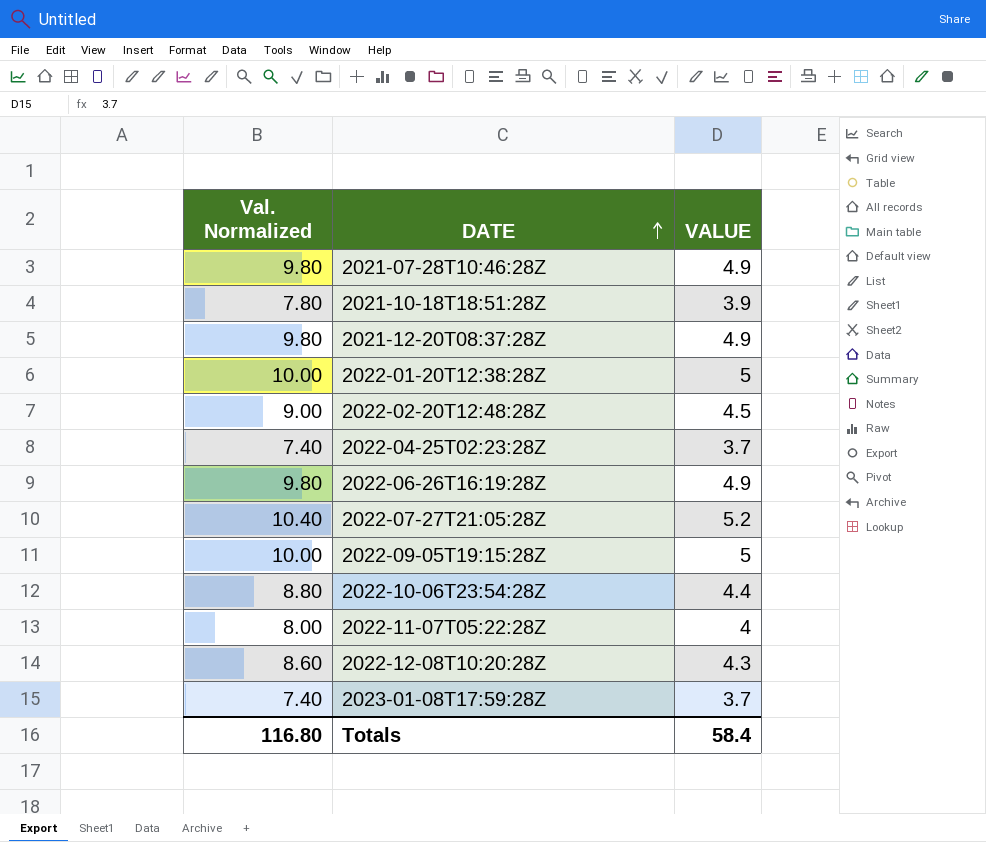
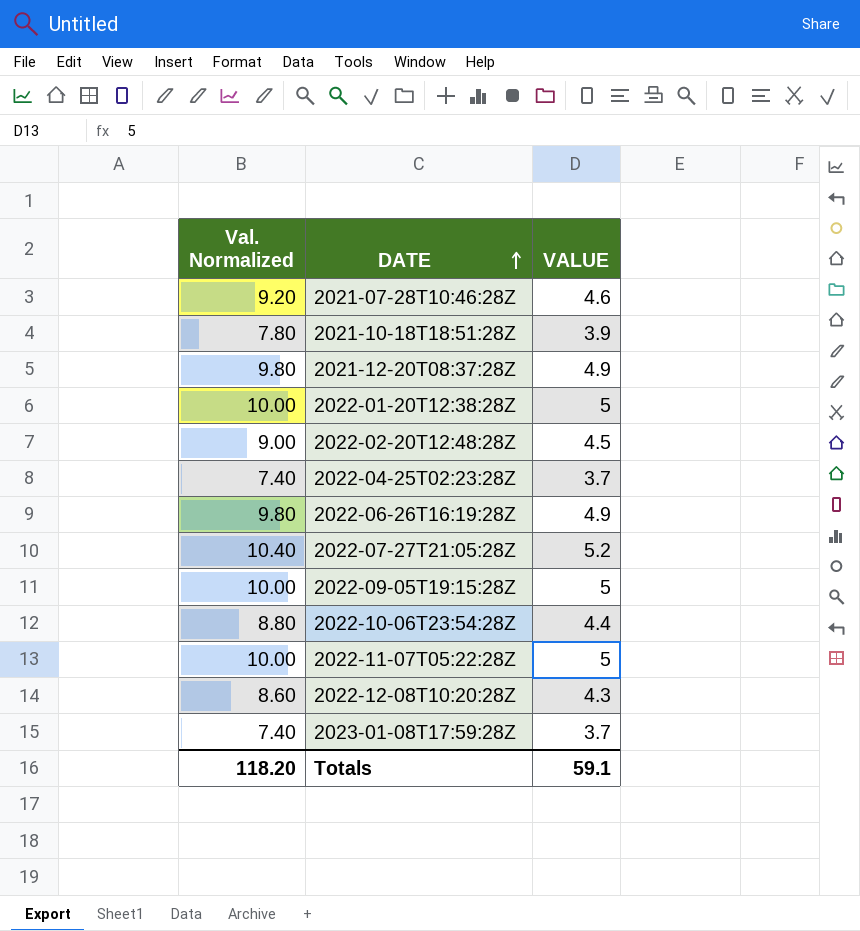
2021-07-28T10:46:28Z | Val. Normalized: 9.80 -> 9.20
2021-07-28T10:46:28Z | VALUE: 4.9 -> 4.6
2022-11-07T05:22:28Z | Val. Normalized: 8.00 -> 10.00
2022-11-07T05:22:28Z | VALUE: 4 -> 5
Totals | Val. Normalized: 116.80 -> 118.20
Totals | VALUE: 58.4 -> 59.1

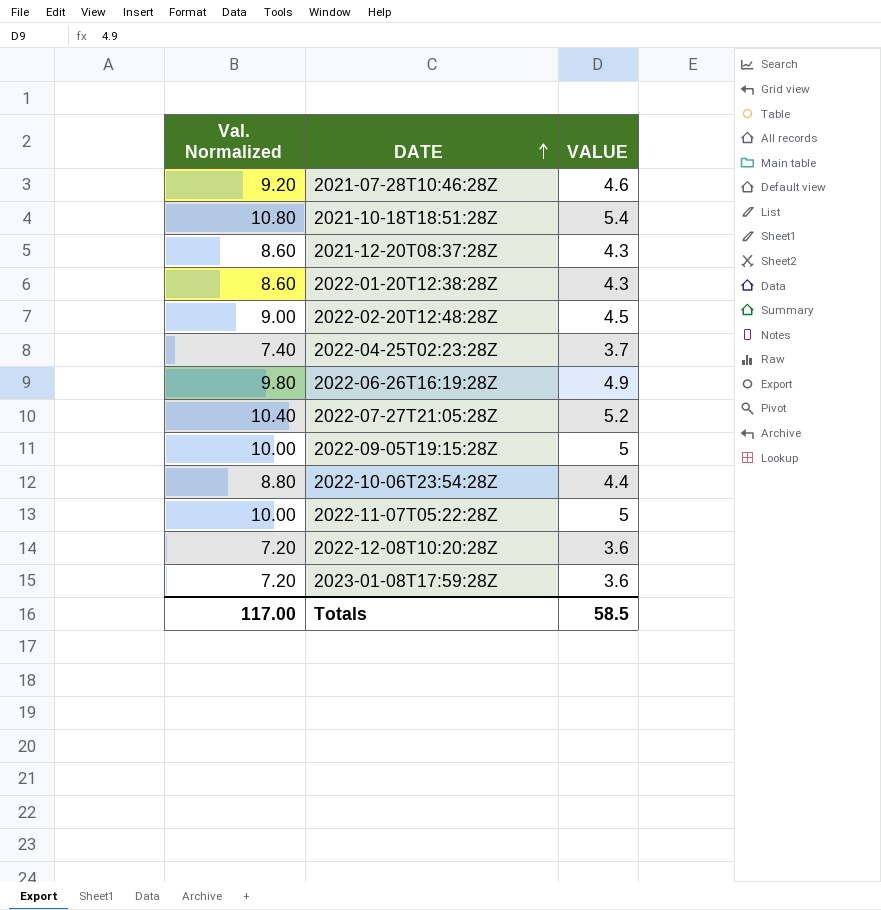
2021-10-18T18:51:28Z | Val. Normalized: 7.80 -> 10.80
2021-10-18T18:51:28Z | VALUE: 3.9 -> 5.4
2021-12-20T08:37:28Z | Val. Normalized: 9.80 -> 8.60
2021-12-20T08:37:28Z | VALUE: 4.9 -> 4.3
2022-01-20T12:38:28Z | Val. Normalized: 10.00 -> 8.60
2022-01-20T12:38:28Z | VALUE: 5 -> 4.3
2022-12-08T10:20:28Z | Val. Normalized: 8.60 -> 7.20
2022-12-08T10:20:28Z | VALUE: 4.3 -> 3.6
2023-01-08T17:59:28Z | Val. Normalized: 7.40 -> 7.20
2023-01-08T17:59:28Z | VALUE: 3.7 -> 3.6
Totals | Val. Normalized: 118.20 -> 117.00
Totals | VALUE: 59.1 -> 58.5

